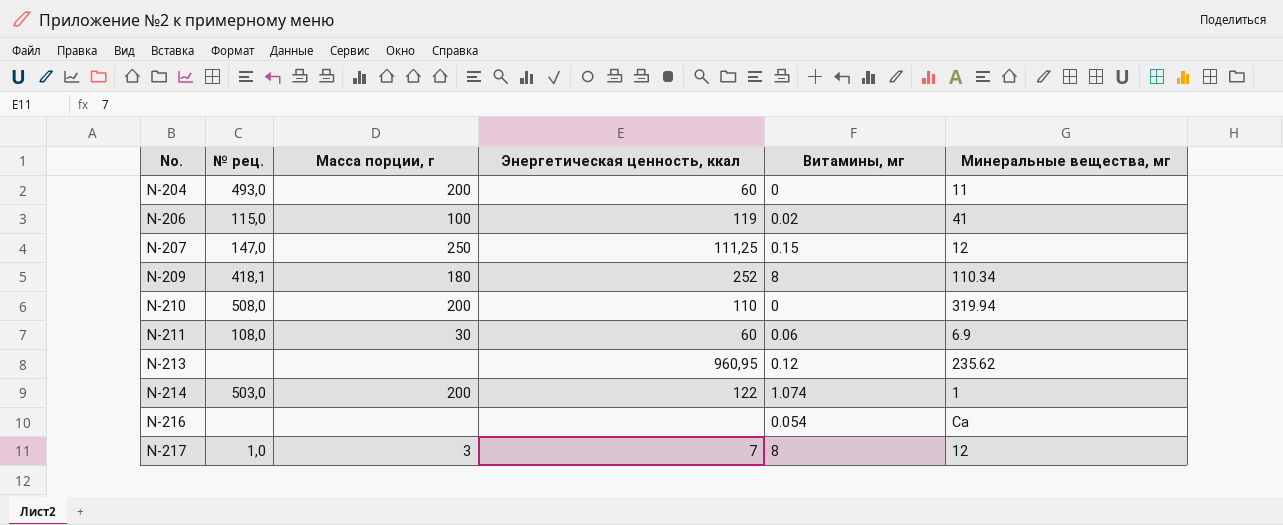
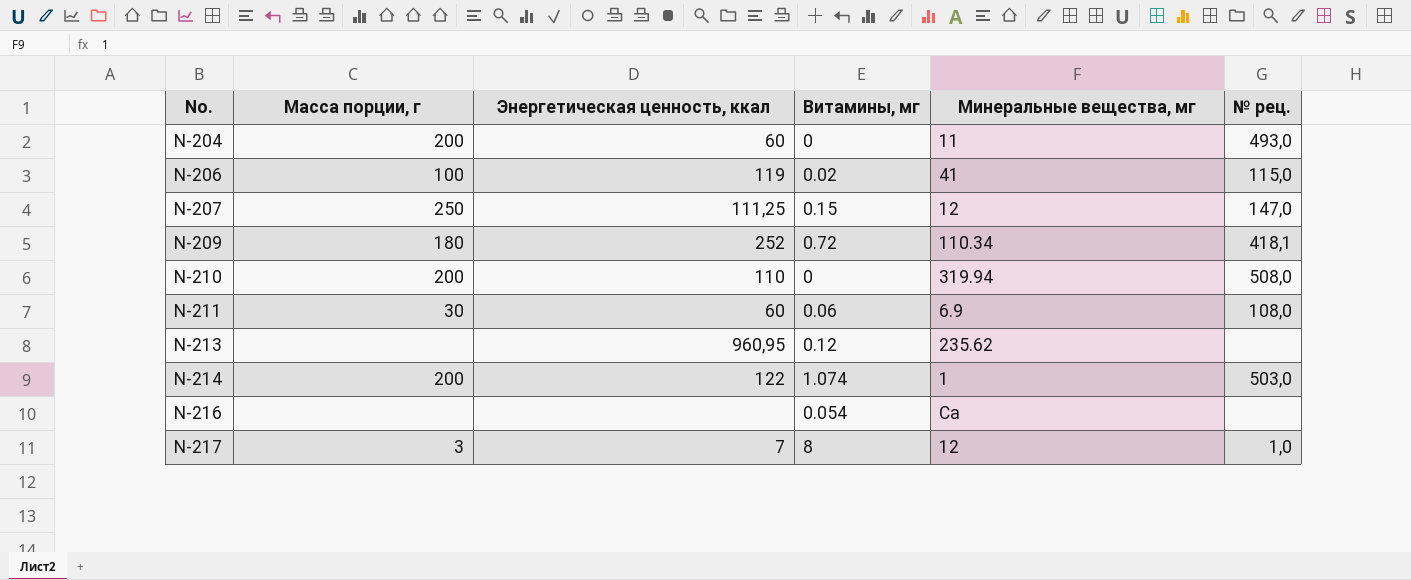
column № рец. | position: 2 -> 6
N-209 | Витамины, мг: 8 -> 0.72

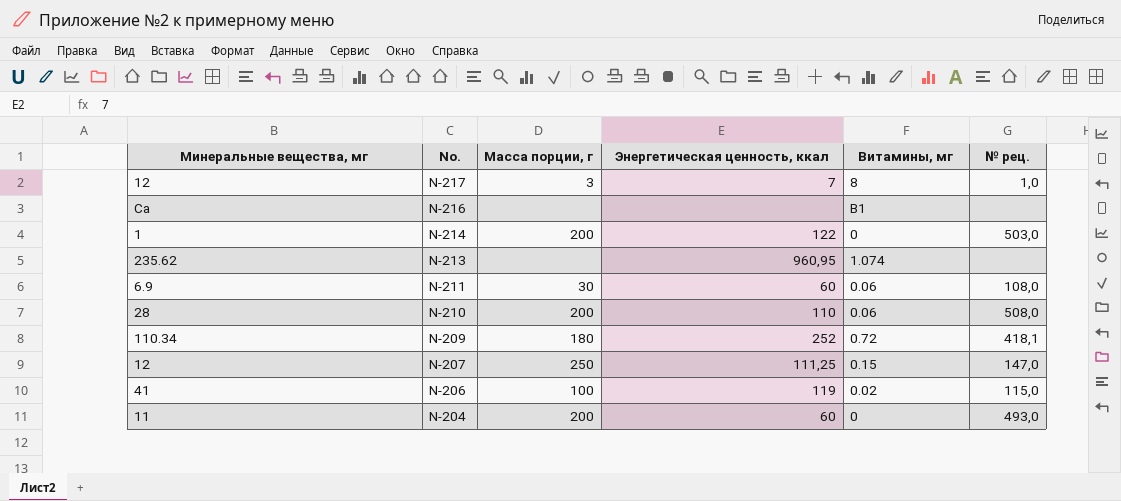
row order: No. ascending -> No. descending
column Минеральные вещества, мг | position: 5 -> 1
N-216 | Витамины, мг: 0.054 -> B1
N-214 | Витамины, мг: 1.074 -> 0
N-213 | Витамины, мг: 0.12 -> 1.074
N-210 | Минеральные вещества, мг: 319.94 -> 28
N-210 | Витамины, мг: 0 -> 0.06

